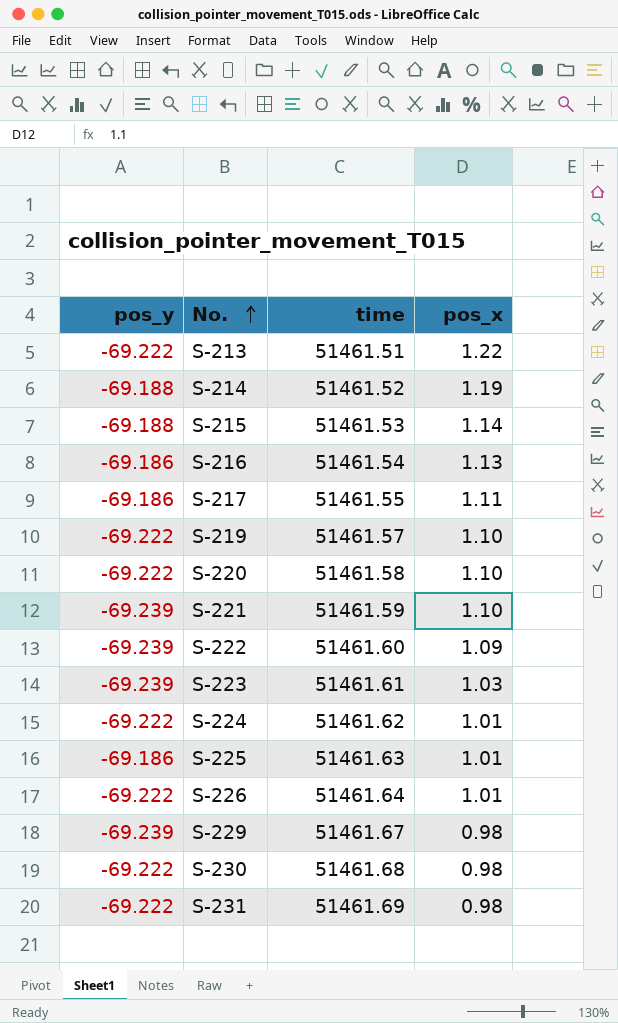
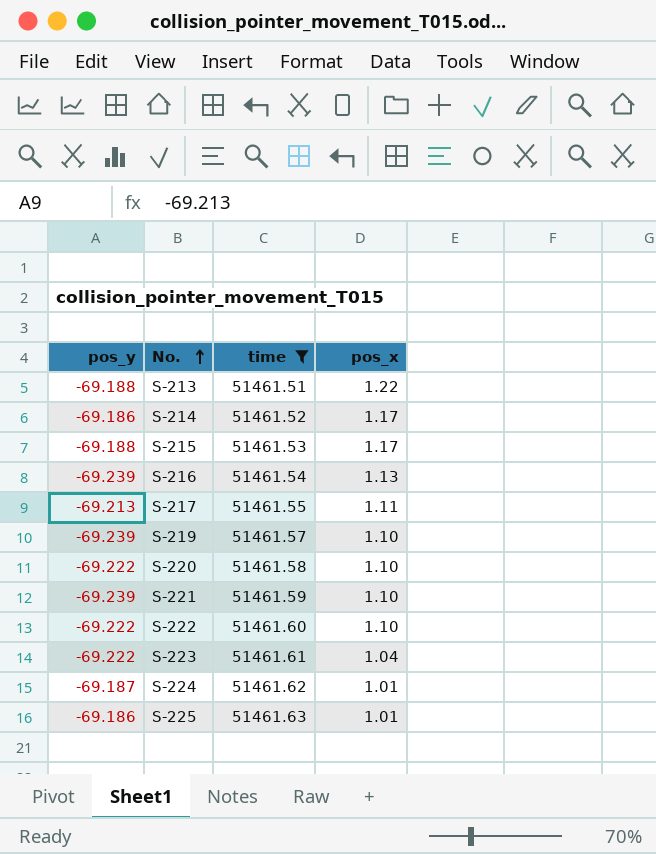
filter: none -> time <= 51461.63
S-213 | pos_y: -69.222 -> -69.188
S-214 | pos_y: -69.188 -> -69.186
S-214 | pos_x: 1.19 -> 1.17
S-215 | pos_x: 1.14 -> 1.17
S-216 | pos_y: -69.186 -> -69.239
S-217 | pos_y: -69.186 -> -69.213
S-219 | pos_y: -69.222 -> -69.239
S-222 | pos_y: -69.239 -> -69.222
S-222 | pos_x: 1.09 -> 1.10
S-223 | pos_y: -69.239 -> -69.222
S-223 | pos_x: 1.03 -> 1.04
S-224 | pos_y: -69.222 -> -69.187

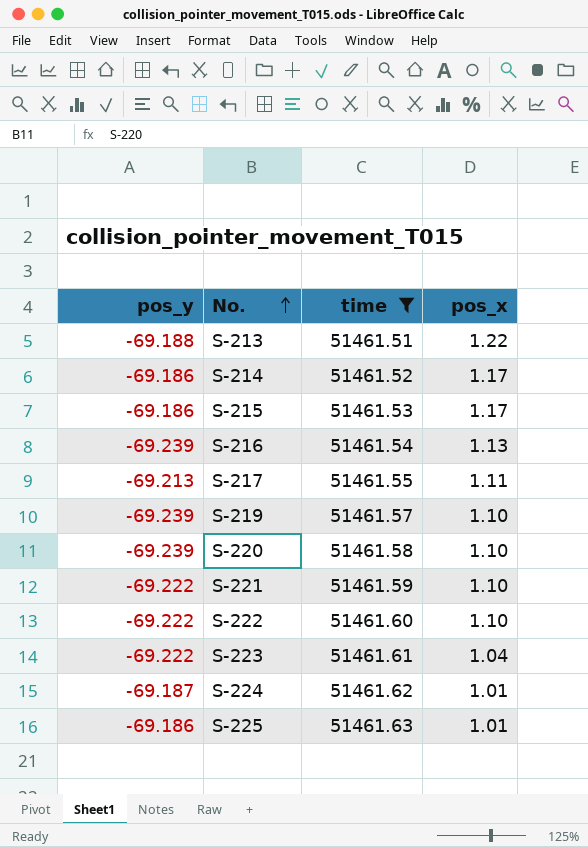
S-215 | pos_y: -69.188 -> -69.186
S-220 | pos_y: -69.222 -> -69.239
S-221 | pos_y: -69.239 -> -69.222

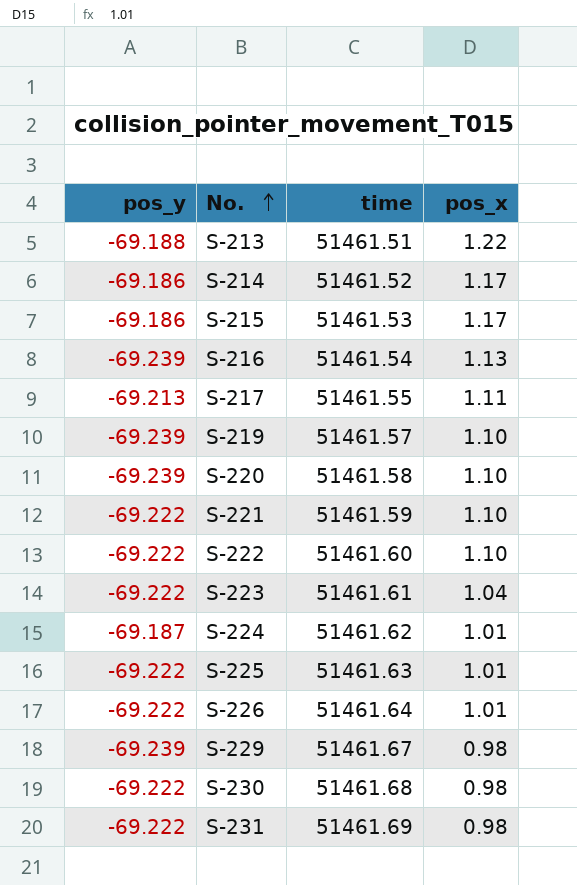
filter: time <= 51461.63 -> none
S-225 | pos_y: -69.186 -> -69.222

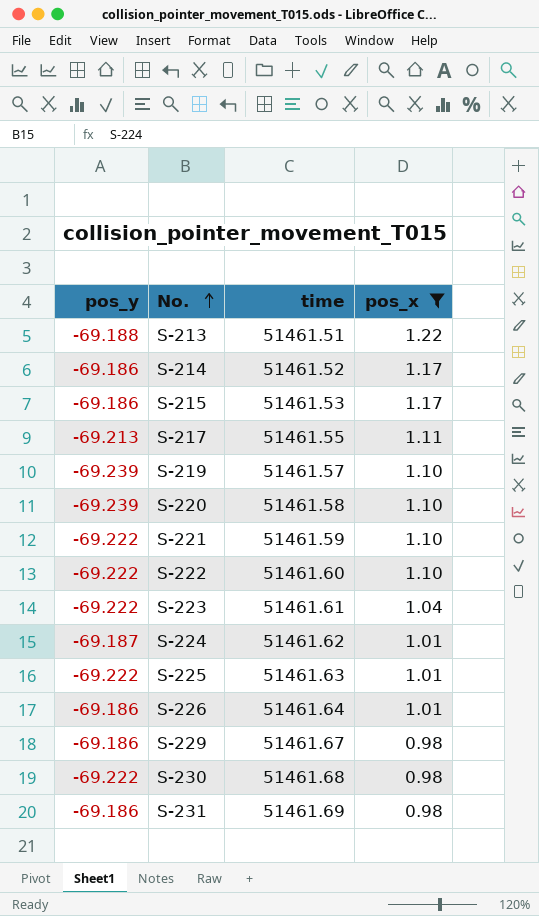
filter: none -> pos_x != 1.13
S-226 | pos_y: -69.222 -> -69.186
S-229 | pos_y: -69.239 -> -69.186
S-231 | pos_y: -69.222 -> -69.186

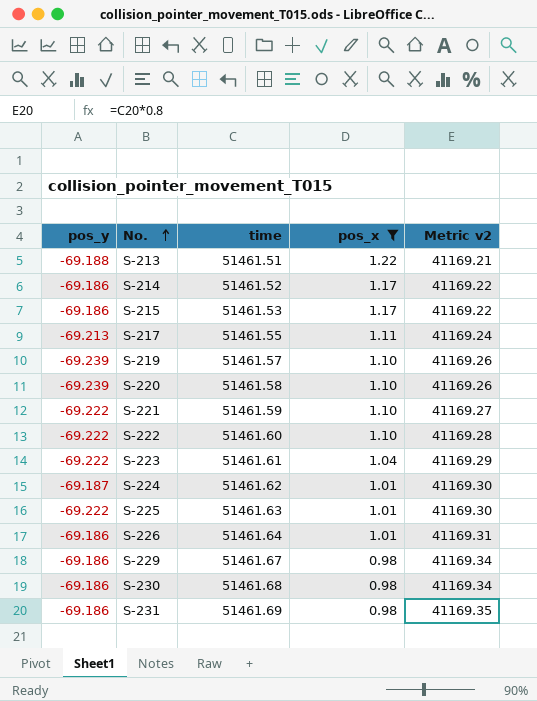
column Metric v2 | formula: none -> [time] * 0.8
S-230 | pos_y: -69.222 -> -69.186

